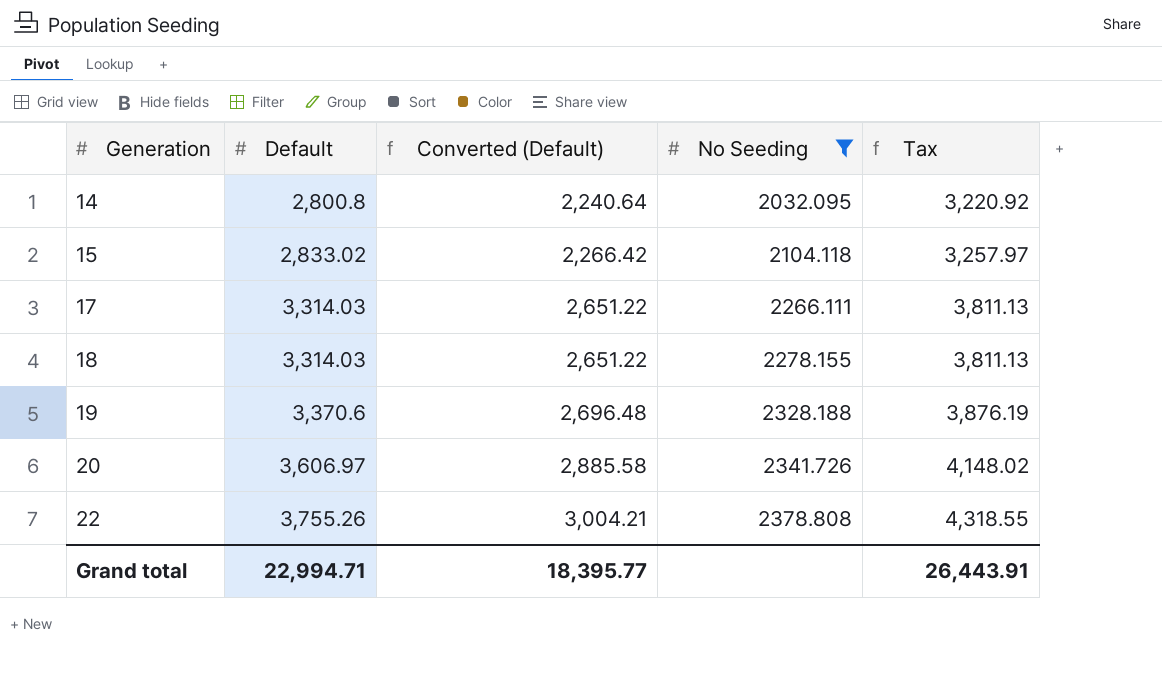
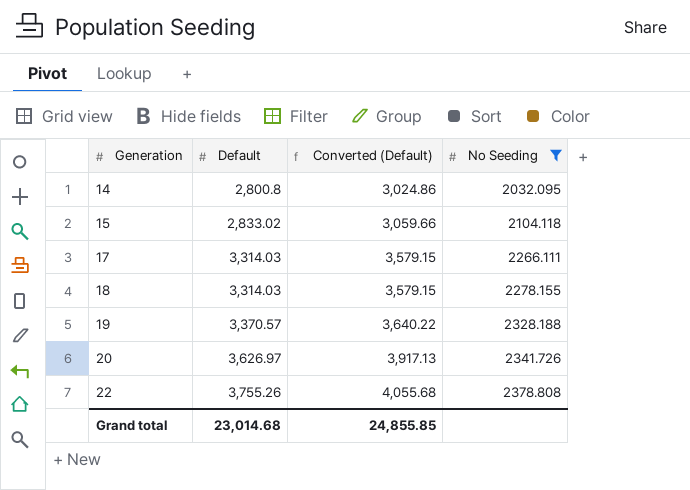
column Tax | formula: [Default] * 1.15 -> none
column Converted (Default) | formula: [Default] * 0.8 -> [Default] * 1.08
19 | Default: 3,370.6 -> 3,370.57
20 | Default: 3,606.97 -> 3,626.97
Grand total | Default: 22,994.71 -> 23,014.68
Grand total | Converted (Default): 18,395.77 -> 24,855.85

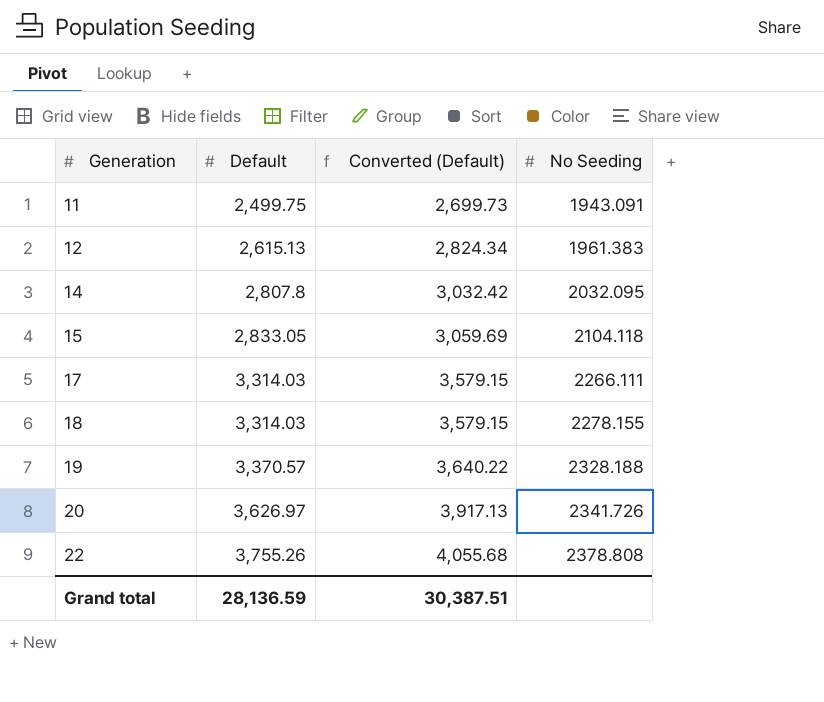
filter: No Seeding >= 2032.095 -> none
14 | Default: 2,800.8 -> 2,807.8
14 | Converted (Default): 3,024.86 -> 3,032.42
15 | Default: 2,833.02 -> 2,833.05
15 | Converted (Default): 3,059.66 -> 3,059.69
Grand total | Default: 23,014.68 -> 28,136.59
Grand total | Converted (Default): 24,855.85 -> 30,387.51

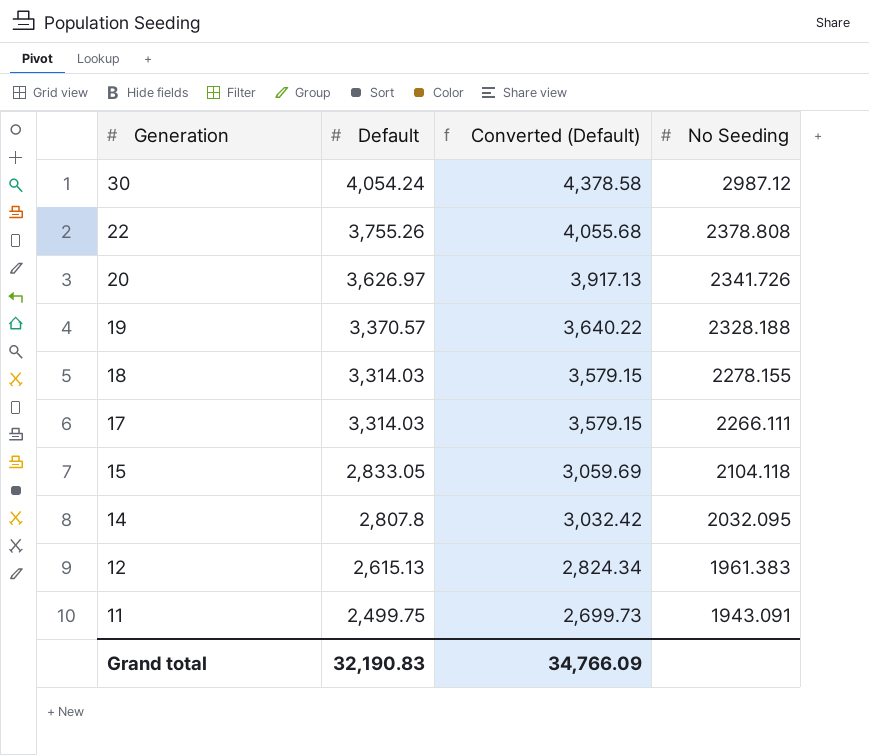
row order: Generation ascending -> Generation descending
row 30: none -> 4,054.24 | 4,378.58 | 2987.12
Grand total | Default: 28,136.59 -> 32,190.83
Grand total | Converted (Default): 30,387.51 -> 34,766.09

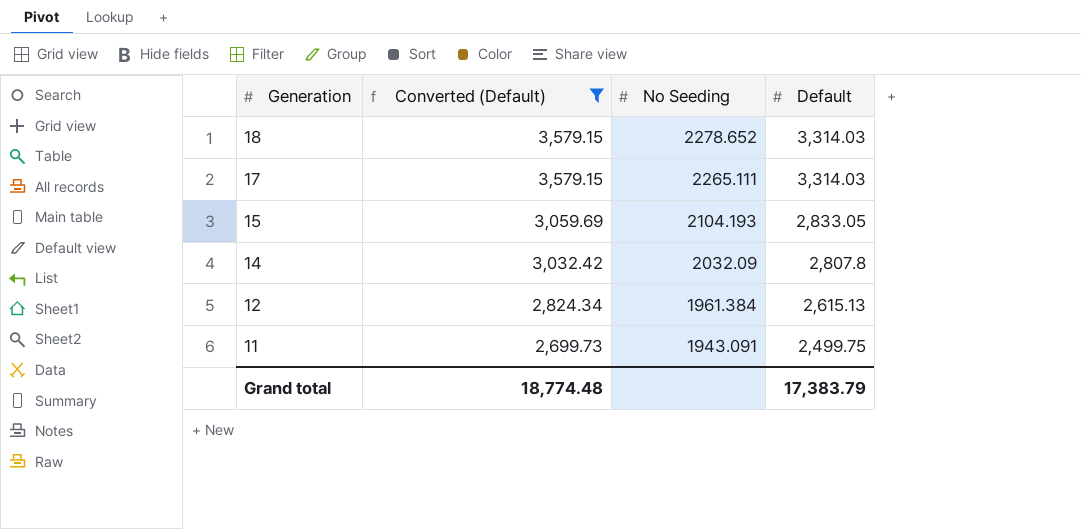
filter: none -> Converted (Default) <= 3,579.15
column Default | position: 2 -> 4
18 | No Seeding: 2278.155 -> 2278.652
17 | No Seeding: 2266.111 -> 2265.111
15 | No Seeding: 2104.118 -> 2104.193
14 | No Seeding: 2032.095 -> 2032.09
12 | No Seeding: 1961.383 -> 1961.384
Grand total | Converted (Default): 34,766.09 -> 18,774.48
Grand total | Default: 32,190.83 -> 17,383.79

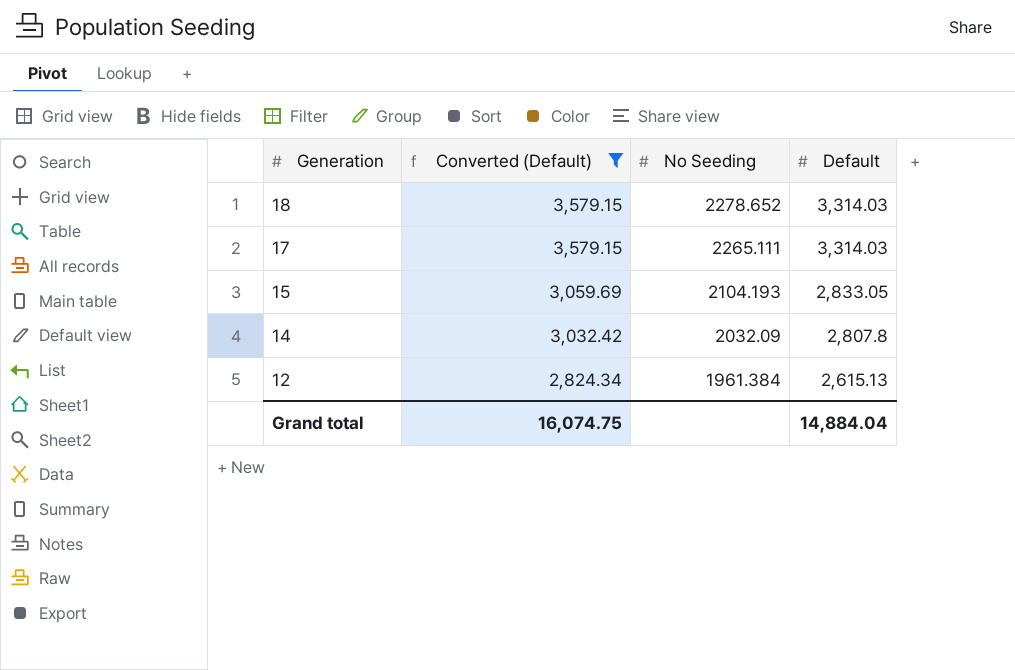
row 11: 2,699.73 | 1943.091 | 2,499.75 -> none
Grand total | Converted (Default): 18,774.48 -> 16,074.75
Grand total | Default: 17,383.79 -> 14,884.04

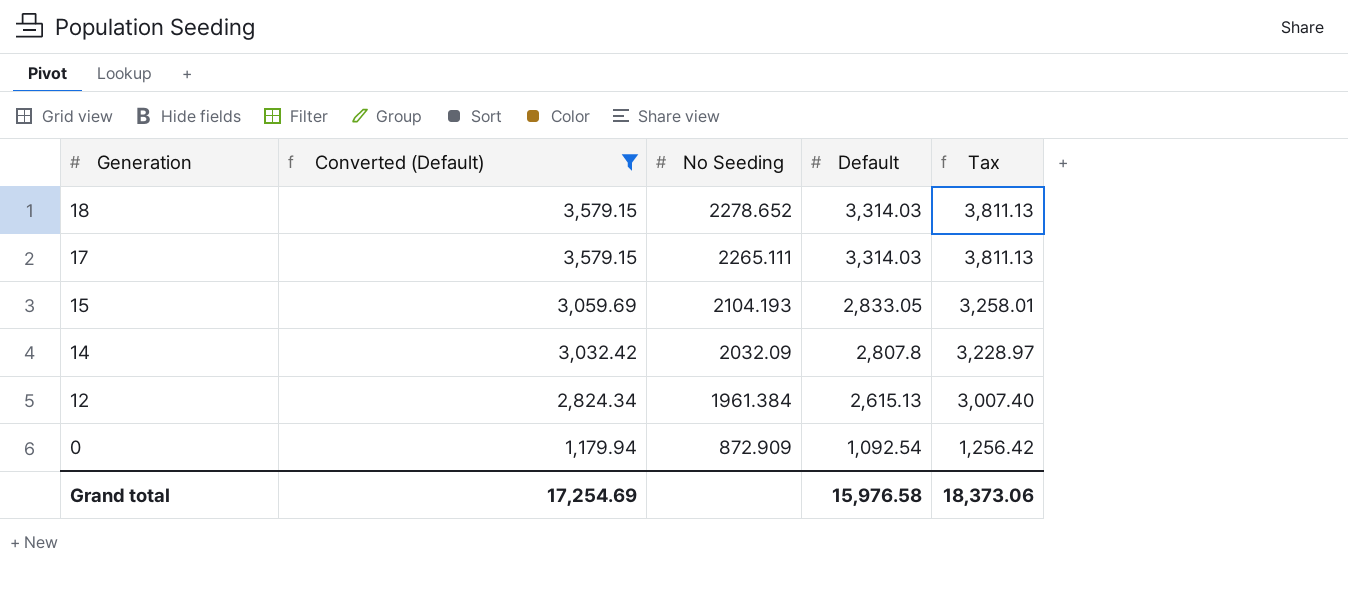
column Tax | formula: none -> [Default] * 1.15
row 0: none -> 1,179.94 | 872.909 | 1,092.54 | 1,256.42
Grand total | Converted (Default): 16,074.75 -> 17,254.69
Grand total | Default: 14,884.04 -> 15,976.58

